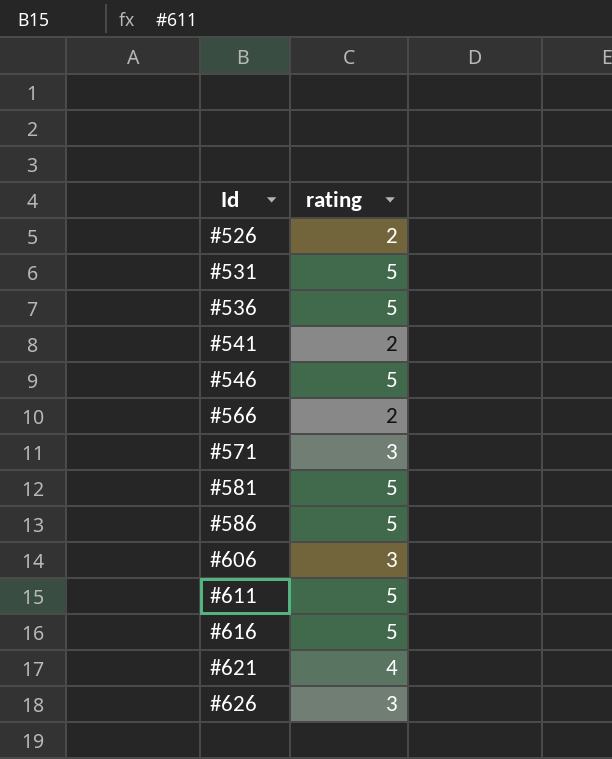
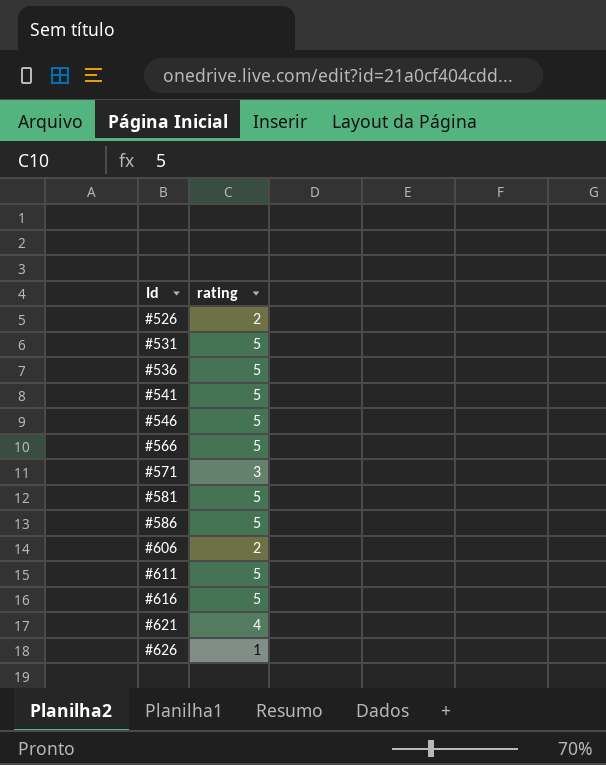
#541 | rating: 2 -> 5
#566 | rating: 2 -> 5
#606 | rating: 3 -> 2
#626 | rating: 3 -> 1

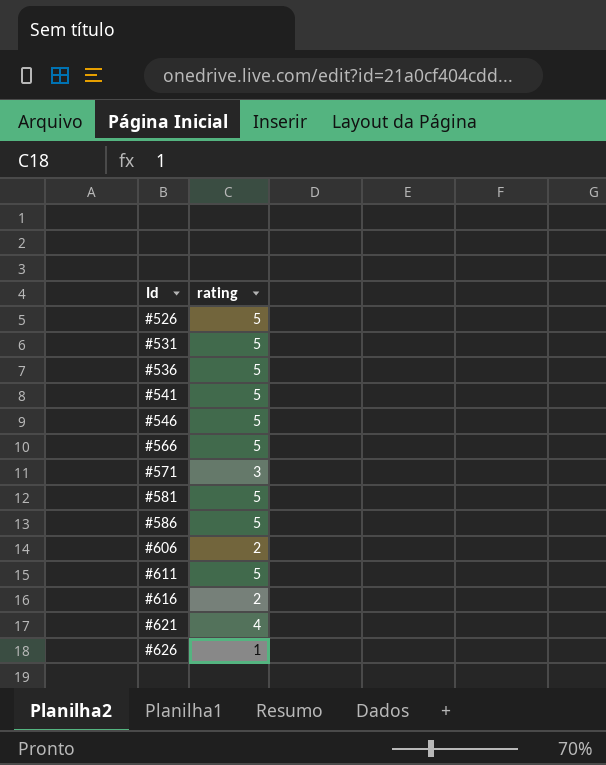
#526 | rating: 2 -> 5
#616 | rating: 5 -> 2

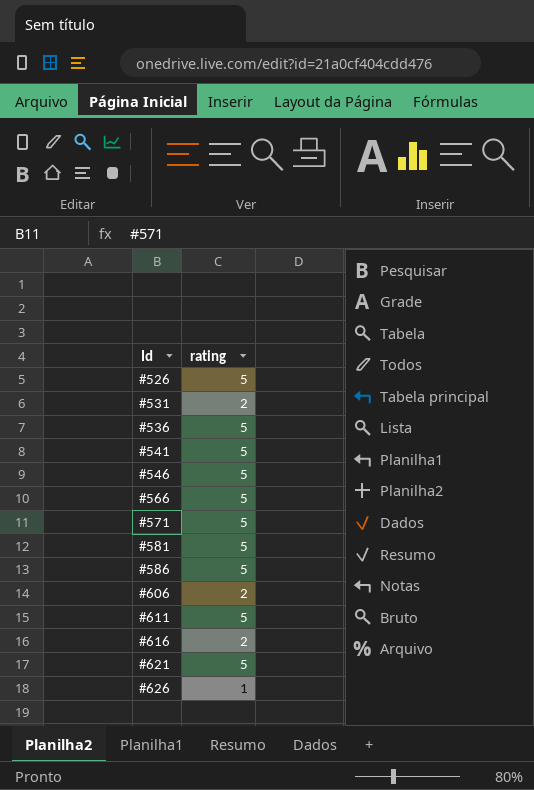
#531 | rating: 5 -> 2
#571 | rating: 3 -> 5
#621 | rating: 4 -> 5

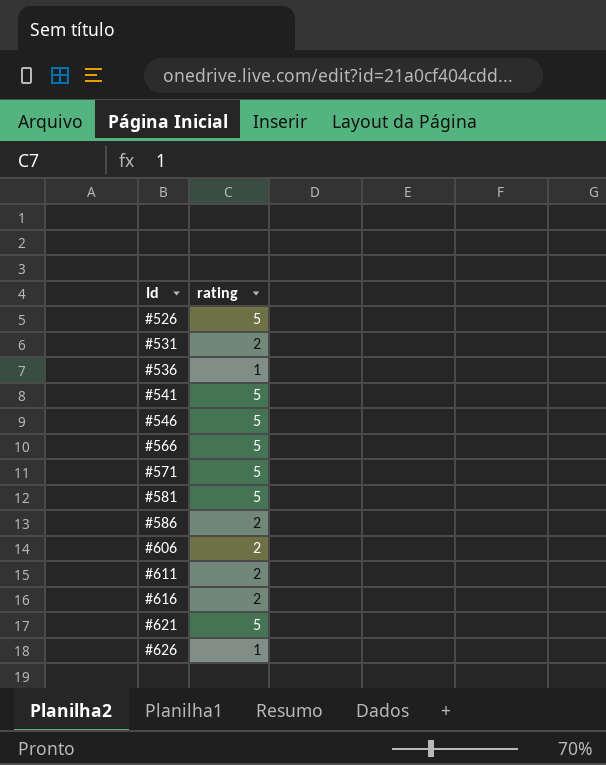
#536 | rating: 5 -> 1
#586 | rating: 5 -> 2
#611 | rating: 5 -> 2

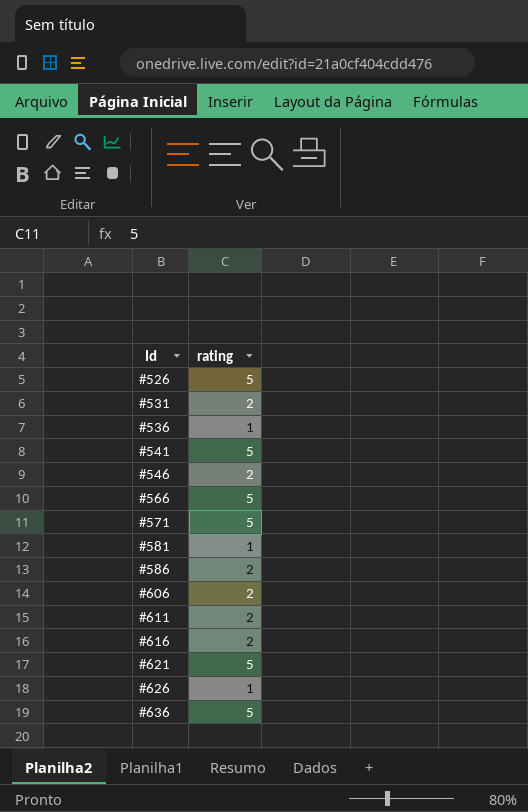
#546 | rating: 5 -> 2
#581 | rating: 5 -> 1
row #636: none -> 5

